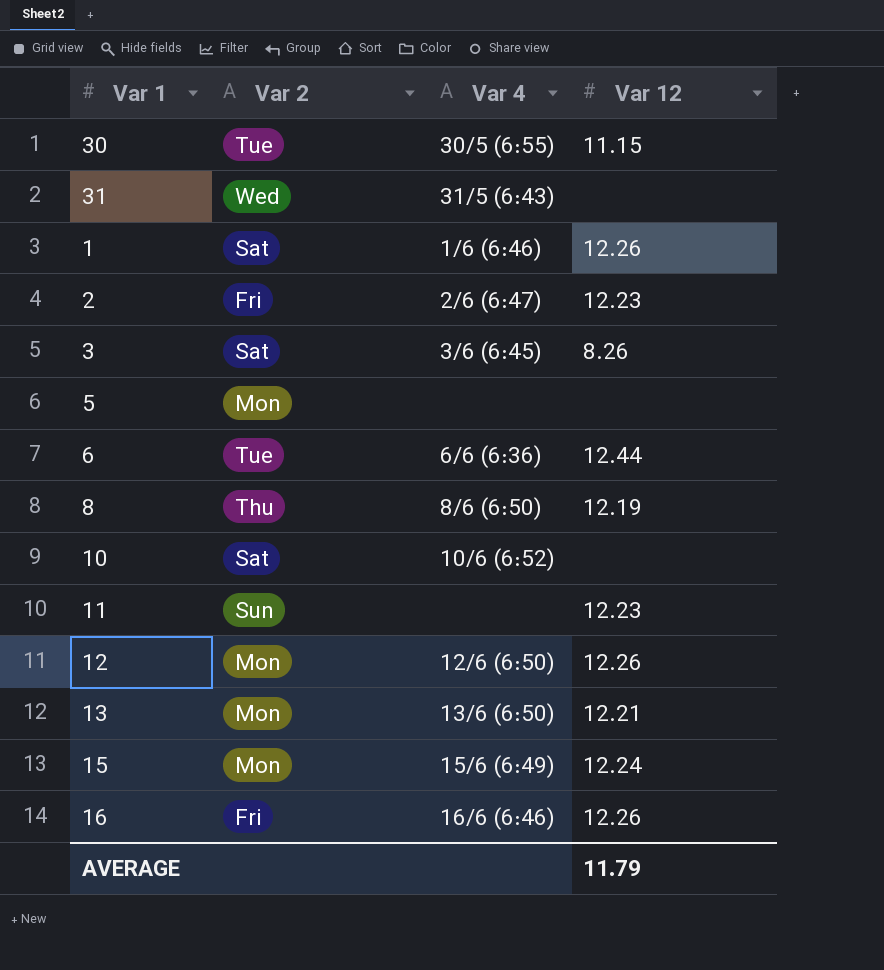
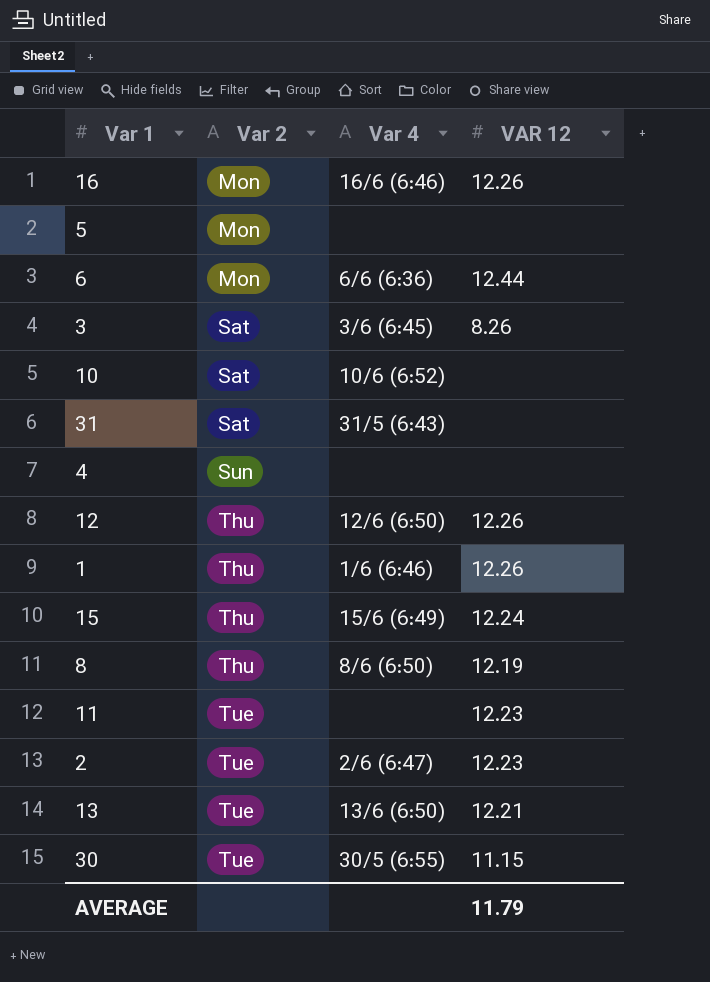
row order: none -> Var 2 ascending
column name: Var 12 -> VAR 12
16 | Var 2: Fri -> Mon
6 | Var 2: Tue -> Mon
31 | Var 2: Wed -> Sat
row 4: none -> Sun | none | none
12 | Var 2: Mon -> Thu
1 | Var 2: Sat -> Thu
15 | Var 2: Mon -> Thu
11 | Var 2: Sun -> Tue
2 | Var 2: Fri -> Tue
13 | Var 2: Mon -> Tue

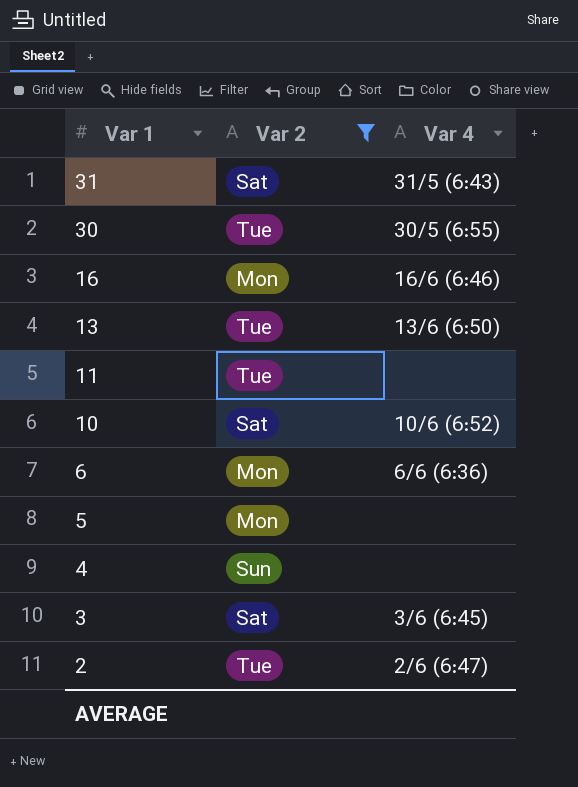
filter: none -> Var 2 != Thu
row order: Var 2 ascending -> Var 1 descending
column VAR 12 | position: 4 -> none

